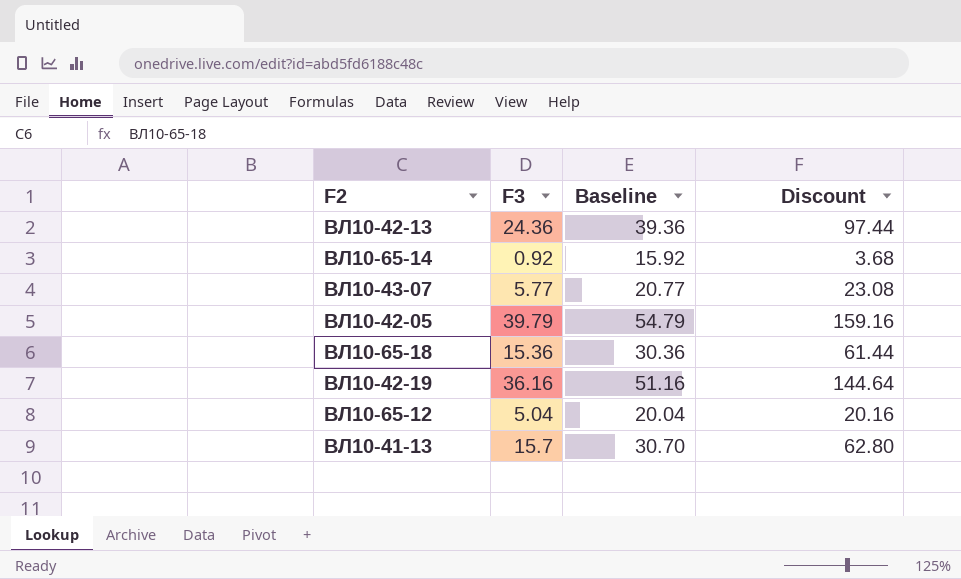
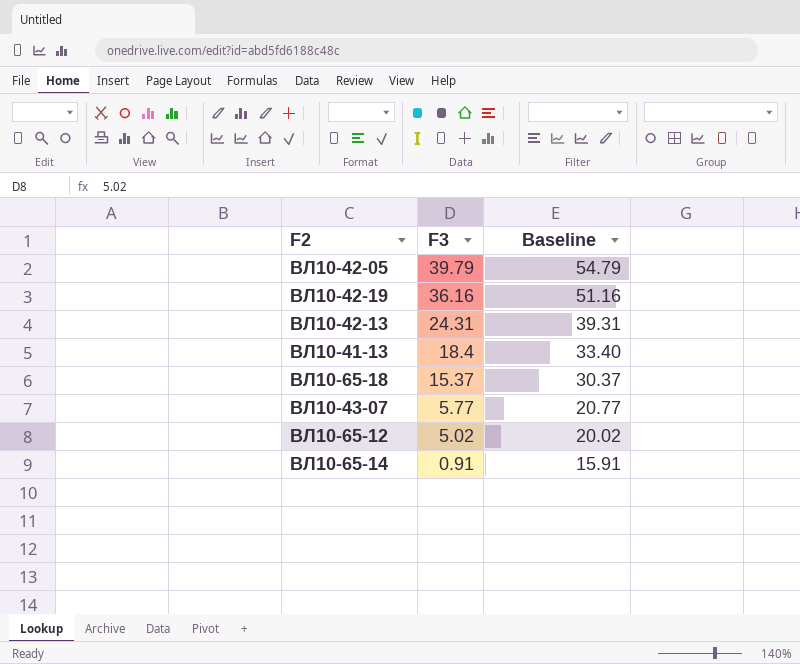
row order: none -> F3 descending
column Discount | formula: [F3] * 4 -> none
ВЛ10-42-13 | F3: 24.36 -> 24.31
ВЛ10-42-13 | Baseline: 39.36 -> 39.31
ВЛ10-41-13 | F3: 15.7 -> 18.4
ВЛ10-41-13 | Baseline: 30.70 -> 33.40
ВЛ10-65-18 | F3: 15.36 -> 15.37
ВЛ10-65-18 | Baseline: 30.36 -> 30.37
ВЛ10-65-12 | F3: 5.04 -> 5.02
ВЛ10-65-12 | Baseline: 20.04 -> 20.02
ВЛ10-65-14 | F3: 0.92 -> 0.91
ВЛ10-65-14 | Baseline: 15.92 -> 15.91

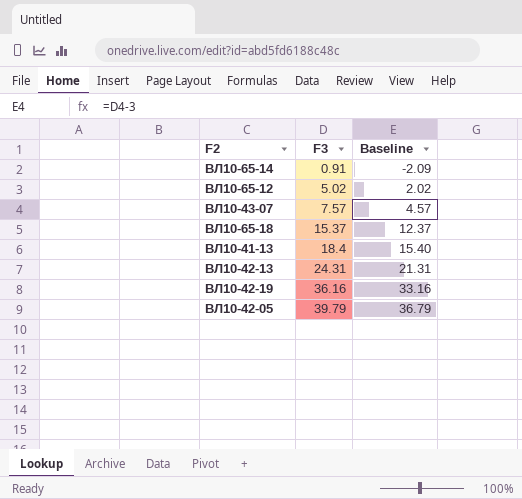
row order: F3 descending -> F3 ascending
column Baseline | formula: [F3] + 15 -> [F3] - 3
ВЛ10-43-07 | F3: 5.77 -> 7.57

